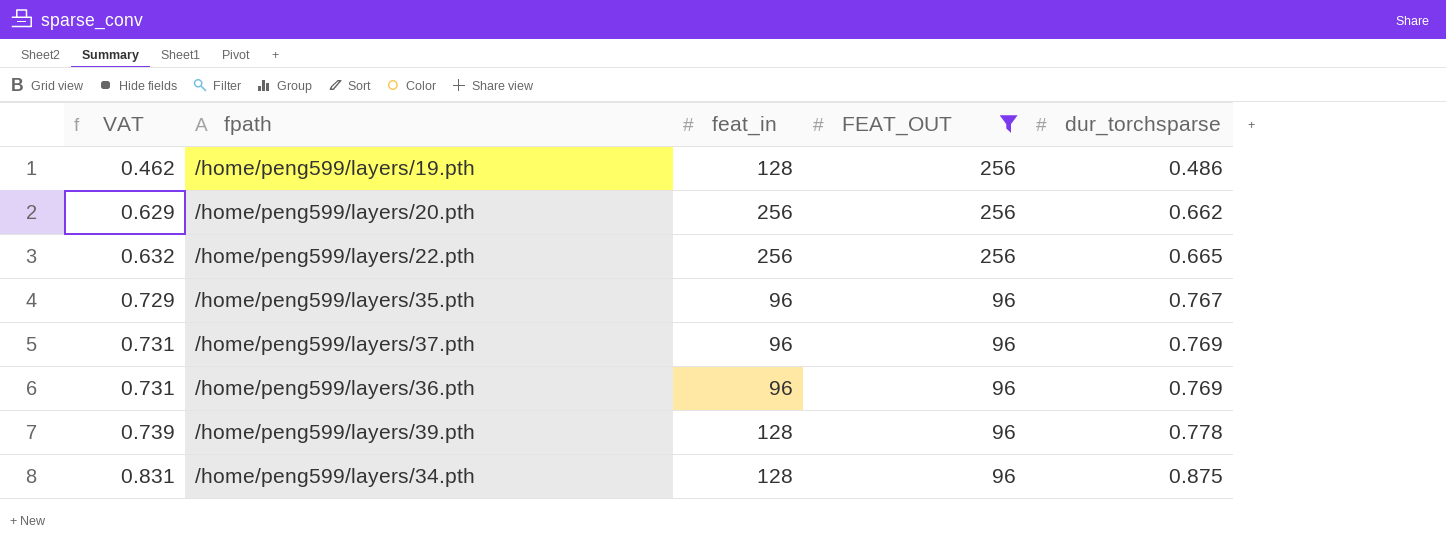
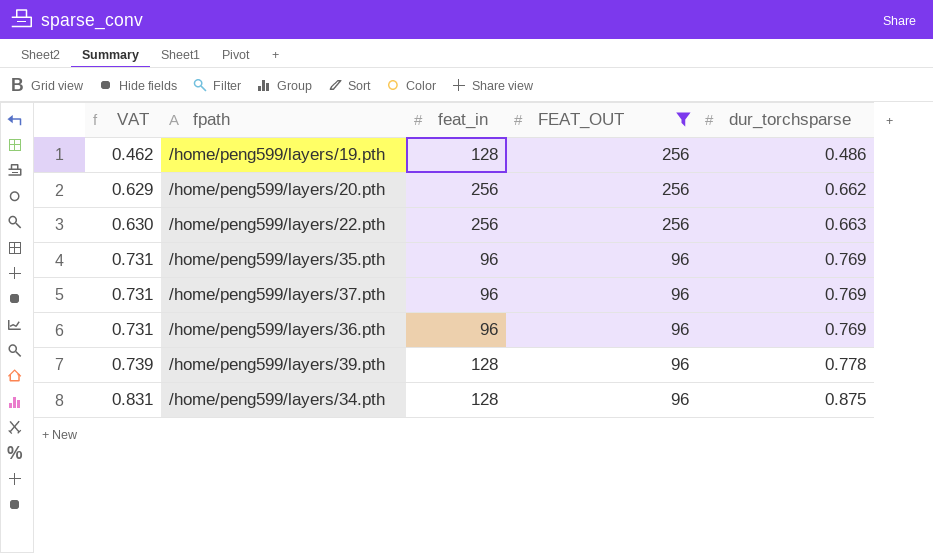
/home/peng599/layers/22.pth | VAT: 0.632 -> 0.630
/home/peng599/layers/22.pth | dur_torchsparse: 0.665 -> 0.663
/home/peng599/layers/35.pth | VAT: 0.729 -> 0.731
/home/peng599/layers/35.pth | dur_torchsparse: 0.767 -> 0.769

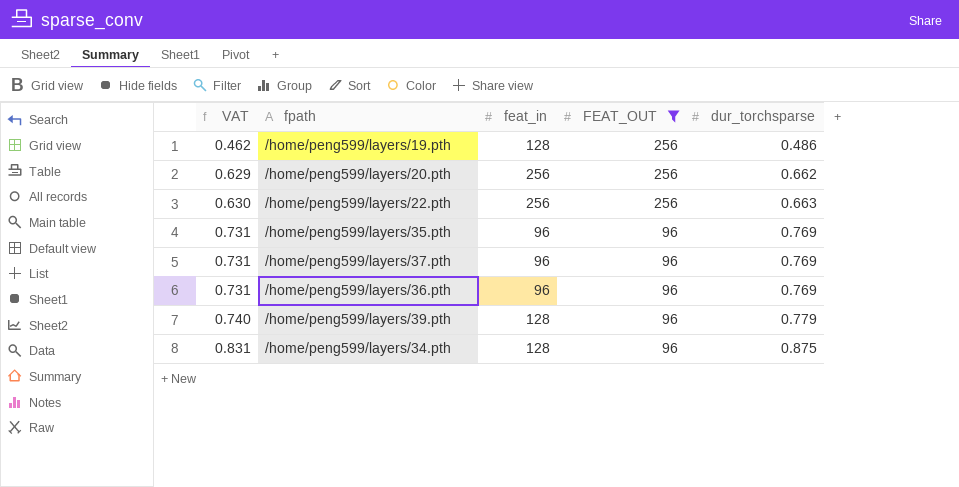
/home/peng599/layers/39.pth | VAT: 0.739 -> 0.740
/home/peng599/layers/39.pth | dur_torchsparse: 0.778 -> 0.779

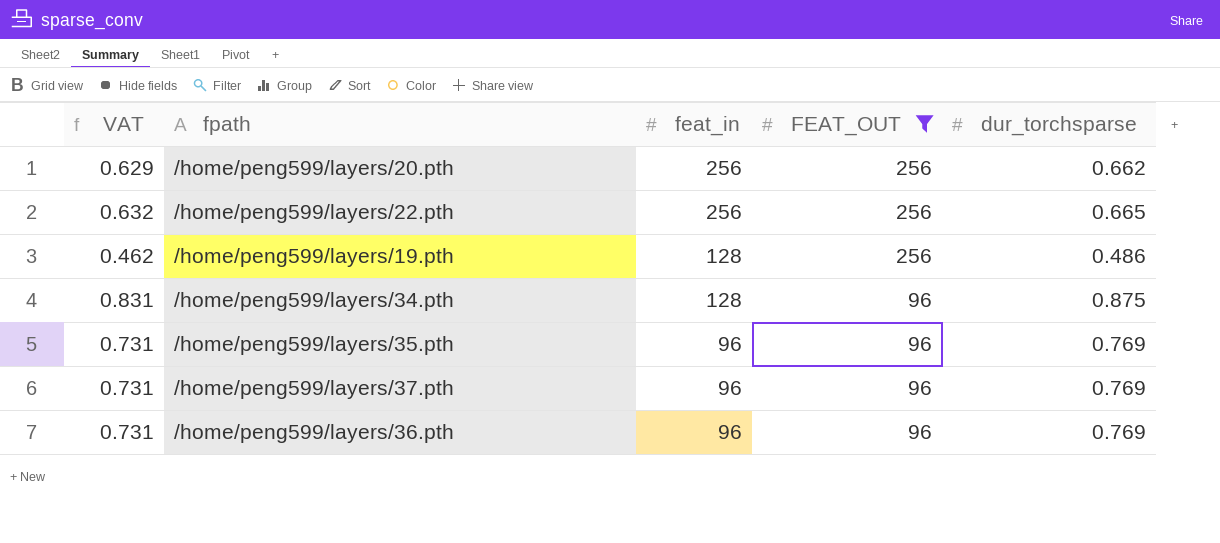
row order: VAT ascending -> feat_in descending
row /home/peng599/layers/39.pth: 0.740 | 128 | 96 | 0.779 -> none
/home/peng599/layers/22.pth | VAT: 0.630 -> 0.632
/home/peng599/layers/22.pth | dur_torchsparse: 0.663 -> 0.665

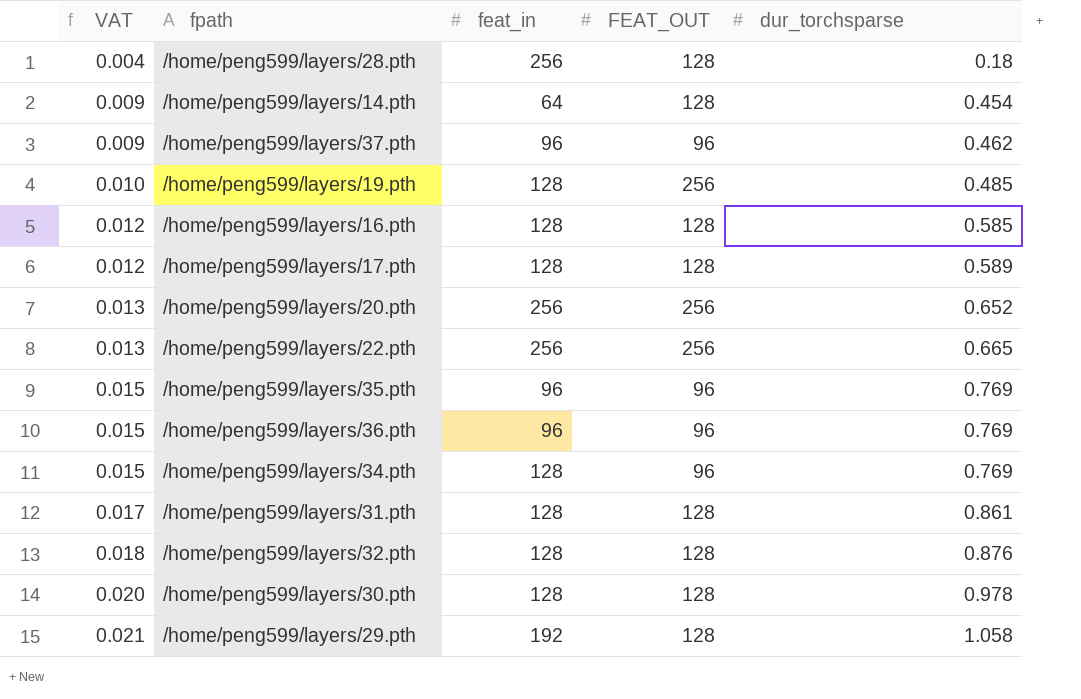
filter: FEAT_OUT != 128 -> none
row order: feat_in descending -> VAT ascending
column VAT | formula: [dur_torchsparse] * 0.95 -> [dur_torchsparse] * 0.02
/home/peng599/layers/37.pth | dur_torchsparse: 0.769 -> 0.462
/home/peng599/layers/19.pth | dur_torchsparse: 0.486 -> 0.485
/home/peng599/layers/20.pth | dur_torchsparse: 0.662 -> 0.652
/home/peng599/layers/34.pth | dur_torchsparse: 0.875 -> 0.769

